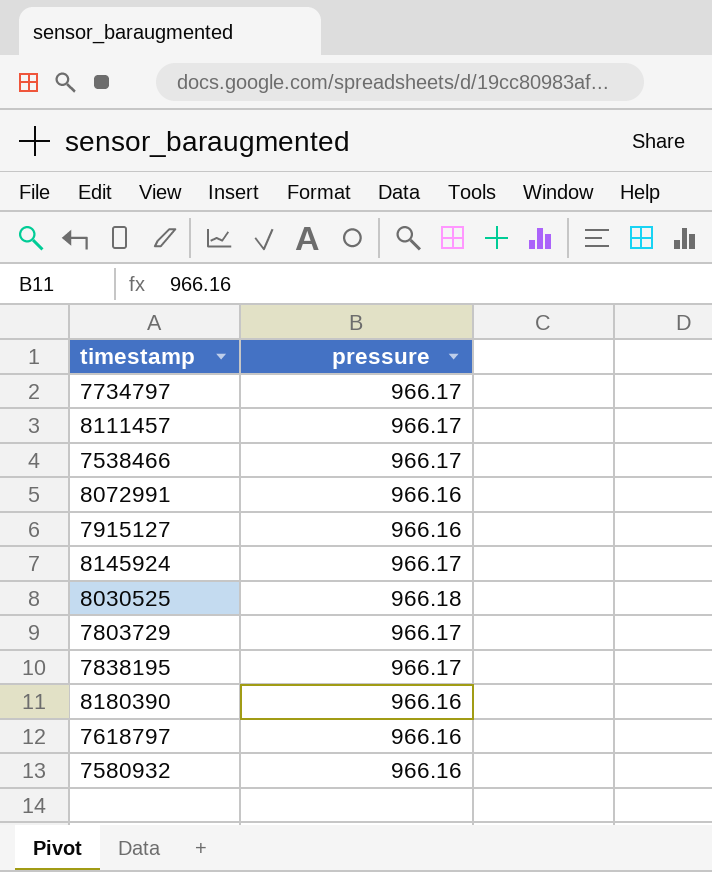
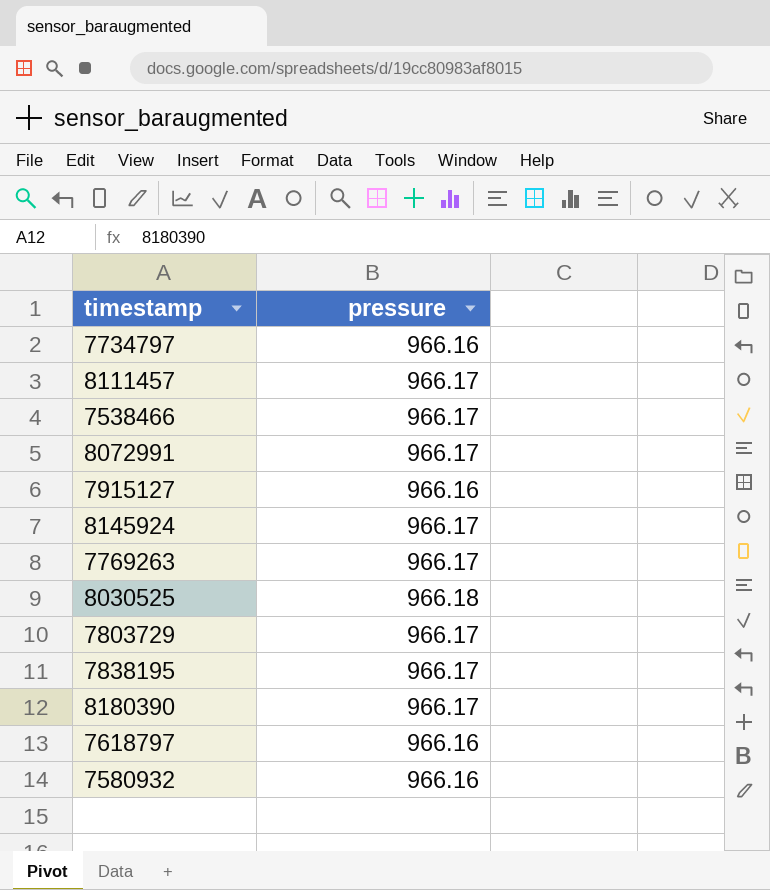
7734797 | pressure: 966.17 -> 966.16
8072991 | pressure: 966.16 -> 966.17
row 7769263: none -> 966.17
8180390 | pressure: 966.16 -> 966.17

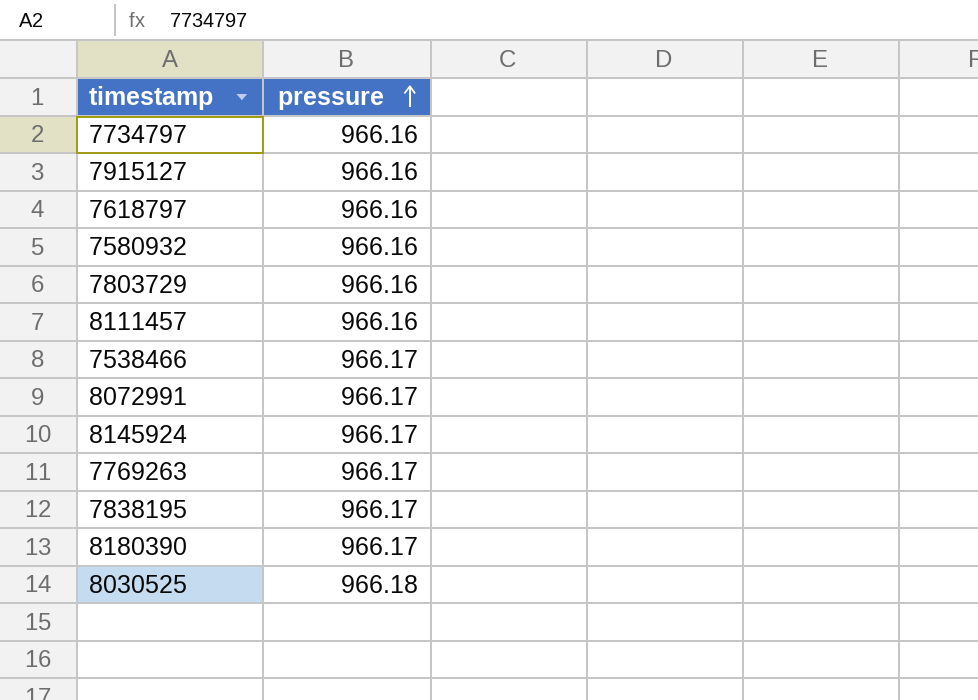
row order: none -> pressure ascending
7803729 | pressure: 966.17 -> 966.16
8111457 | pressure: 966.17 -> 966.16

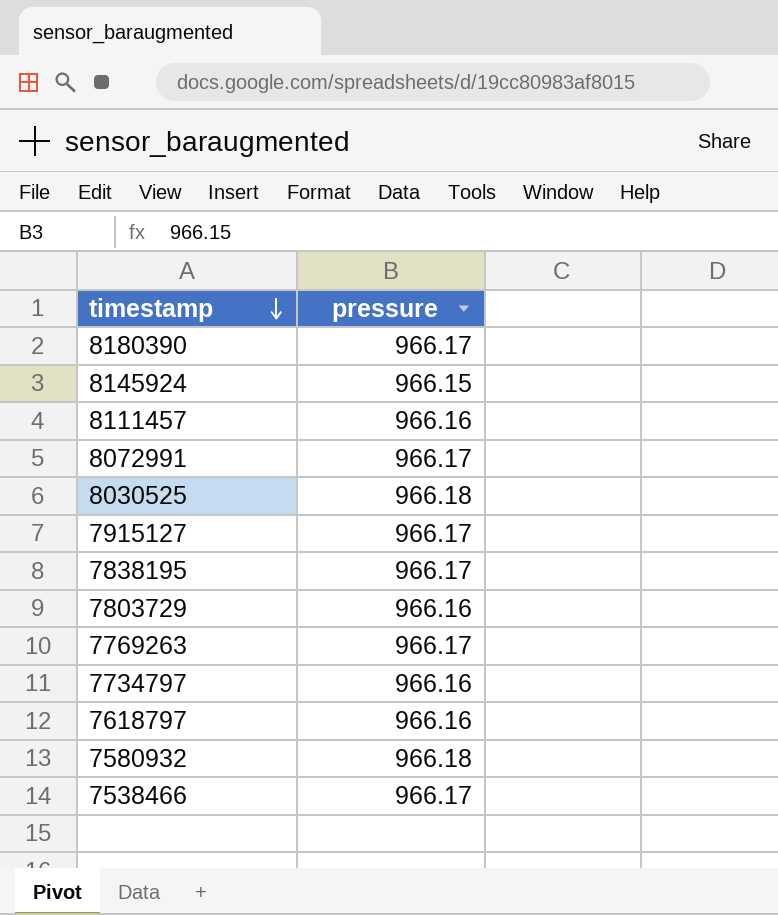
row order: pressure ascending -> timestamp descending
8145924 | pressure: 966.17 -> 966.15
7915127 | pressure: 966.16 -> 966.17
7580932 | pressure: 966.16 -> 966.18

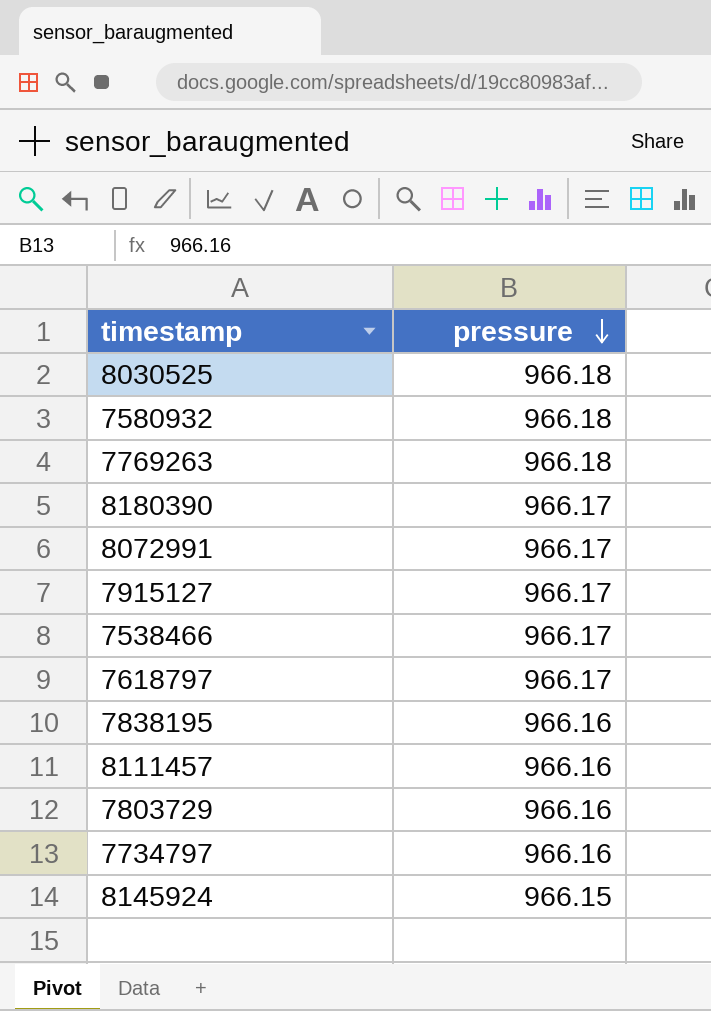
row order: timestamp descending -> pressure descending
7769263 | pressure: 966.17 -> 966.18
7618797 | pressure: 966.16 -> 966.17
7838195 | pressure: 966.17 -> 966.16

